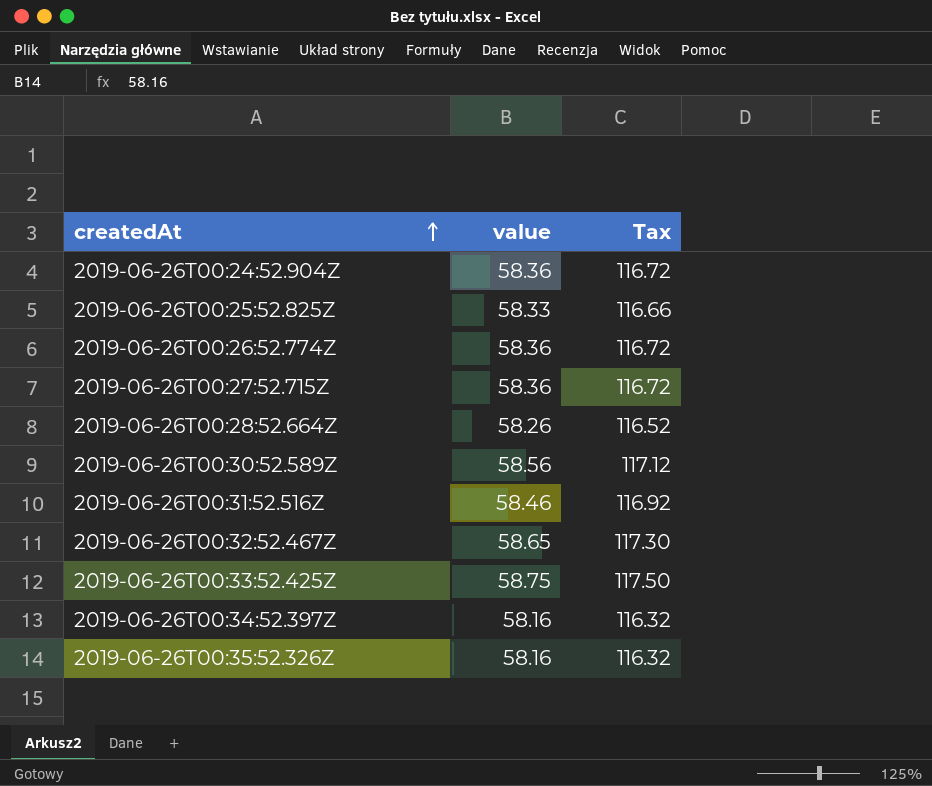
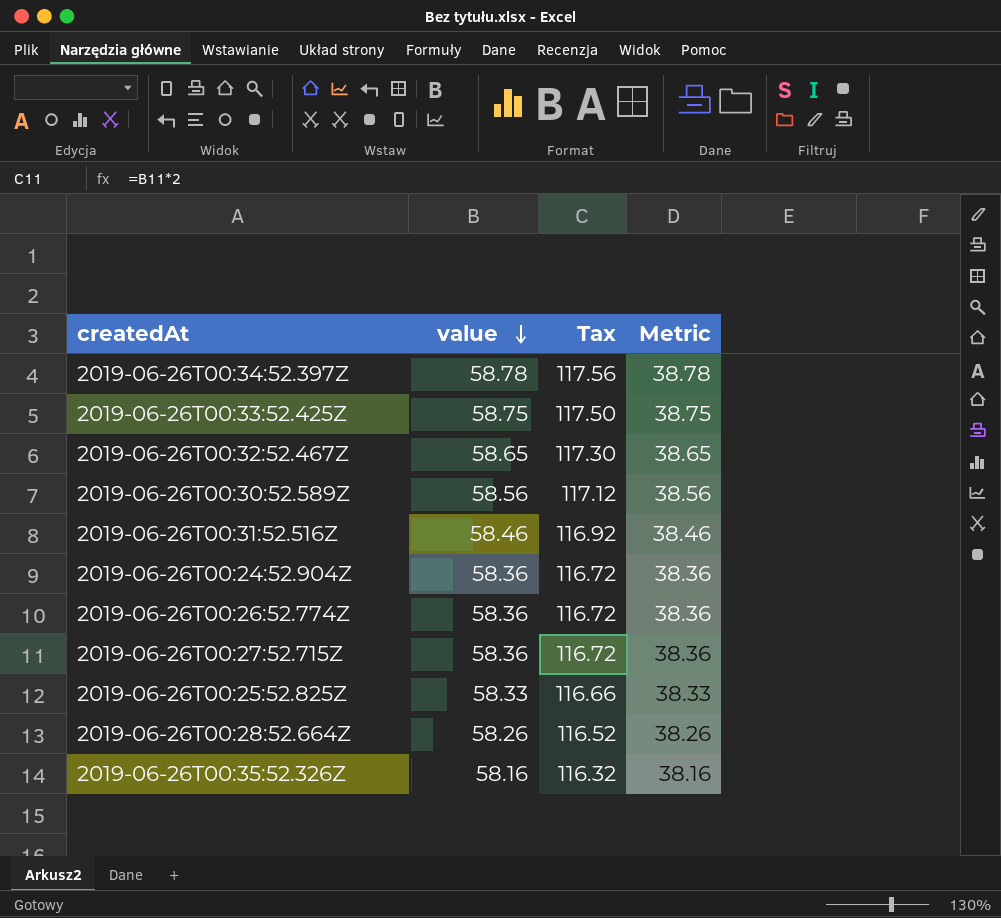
row order: createdAt ascending -> value descending
column Metric | formula: none -> [value] - 20
2019-06-26T00:34:52.397Z | value: 58.16 -> 58.78
2019-06-26T00:34:52.397Z | Tax: 116.32 -> 117.56

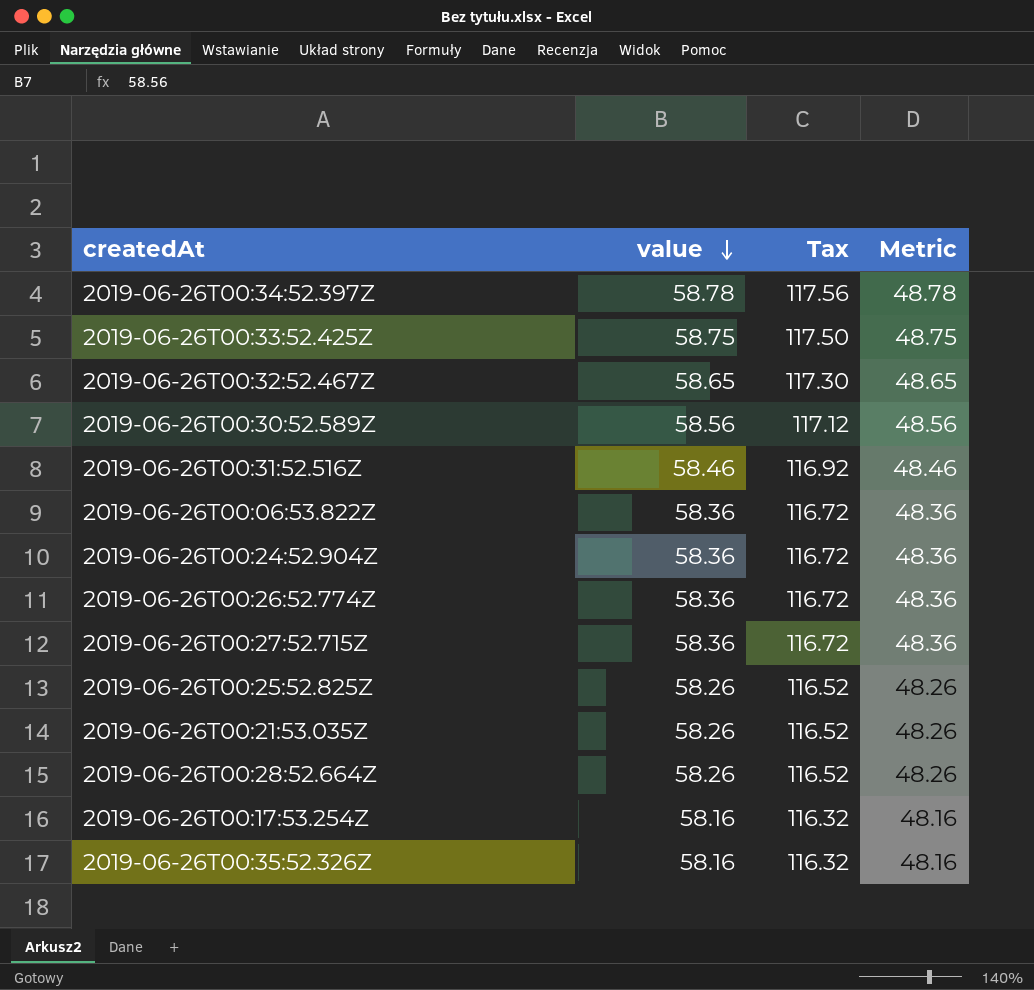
column Metric | formula: [value] - 20 -> [value] - 10
row 2019-06-26T00:06:53.822Z: none -> 58.36 | 116.72 | 48.36
2019-06-26T00:25:52.825Z | value: 58.33 -> 58.26
2019-06-26T00:25:52.825Z | Tax: 116.66 -> 116.52
row 2019-06-26T00:21:53.035Z: none -> 58.26 | 116.52 | 48.26
row 2019-06-26T00:17:53.254Z: none -> 58.16 | 116.32 | 48.16

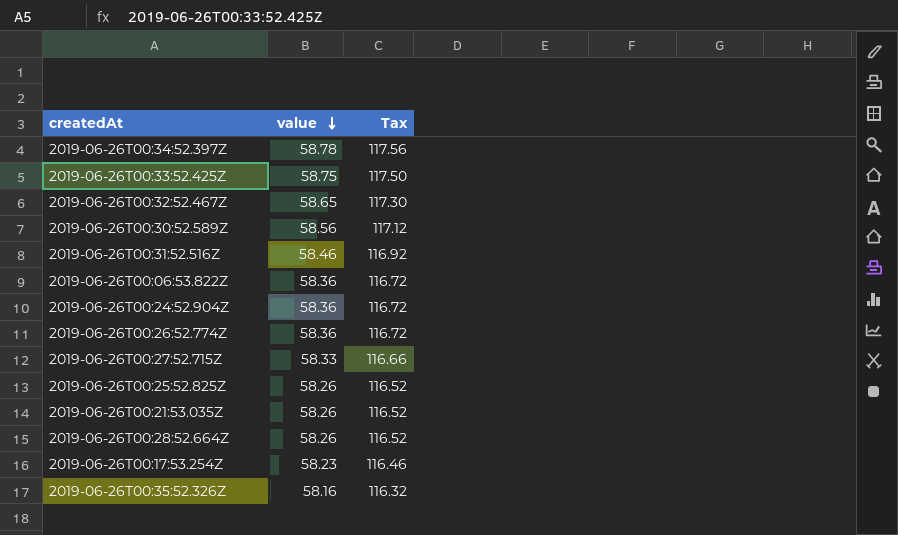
column Metric | formula: [value] - 10 -> none
2019-06-26T00:27:52.715Z | value: 58.36 -> 58.33
2019-06-26T00:27:52.715Z | Tax: 116.72 -> 116.66
2019-06-26T00:17:53.254Z | value: 58.16 -> 58.23
2019-06-26T00:17:53.254Z | Tax: 116.32 -> 116.46

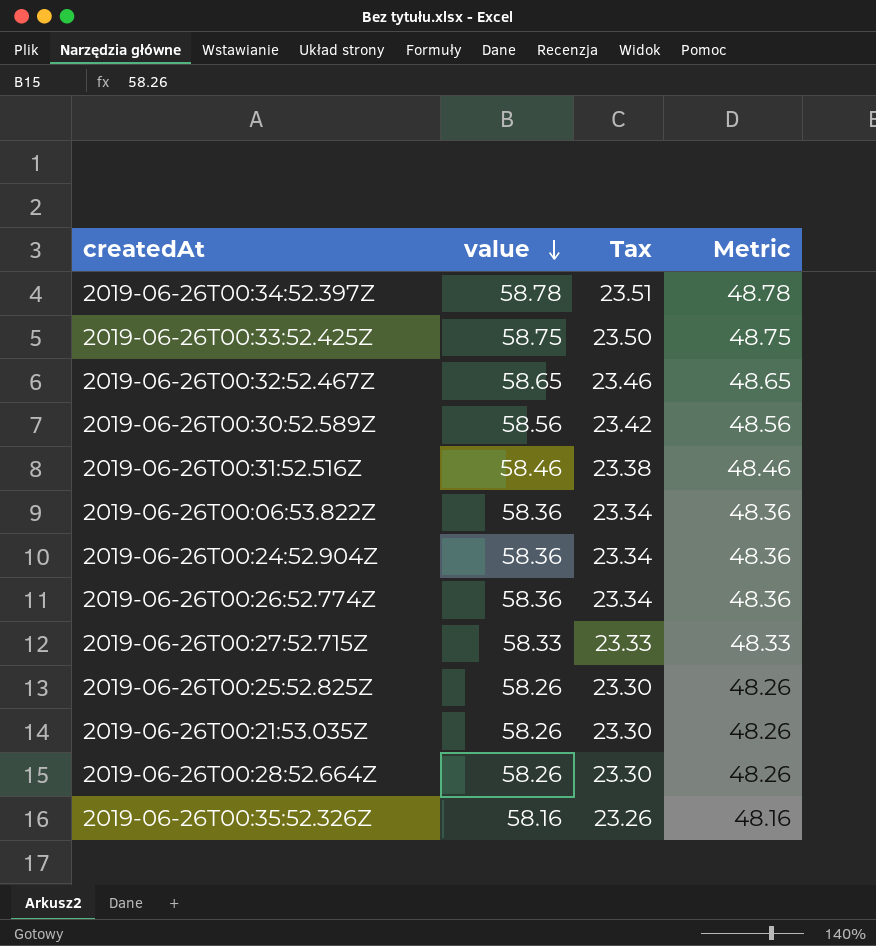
column Tax | formula: [value] * 2 -> [value] * 0.4
column Metric | formula: none -> [value] - 10
row 2019-06-26T00:17:53.254Z: 58.23 | 116.46 -> none

